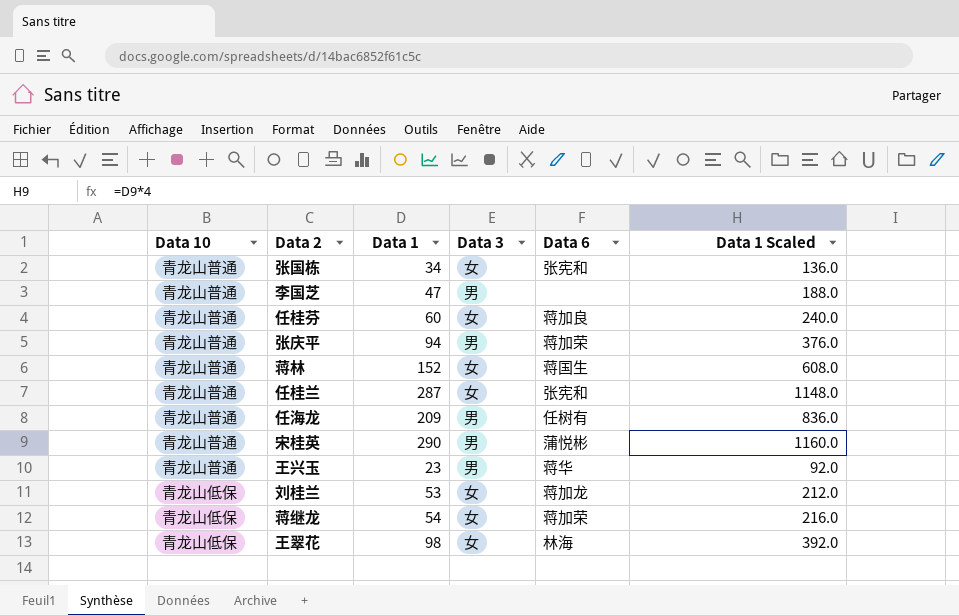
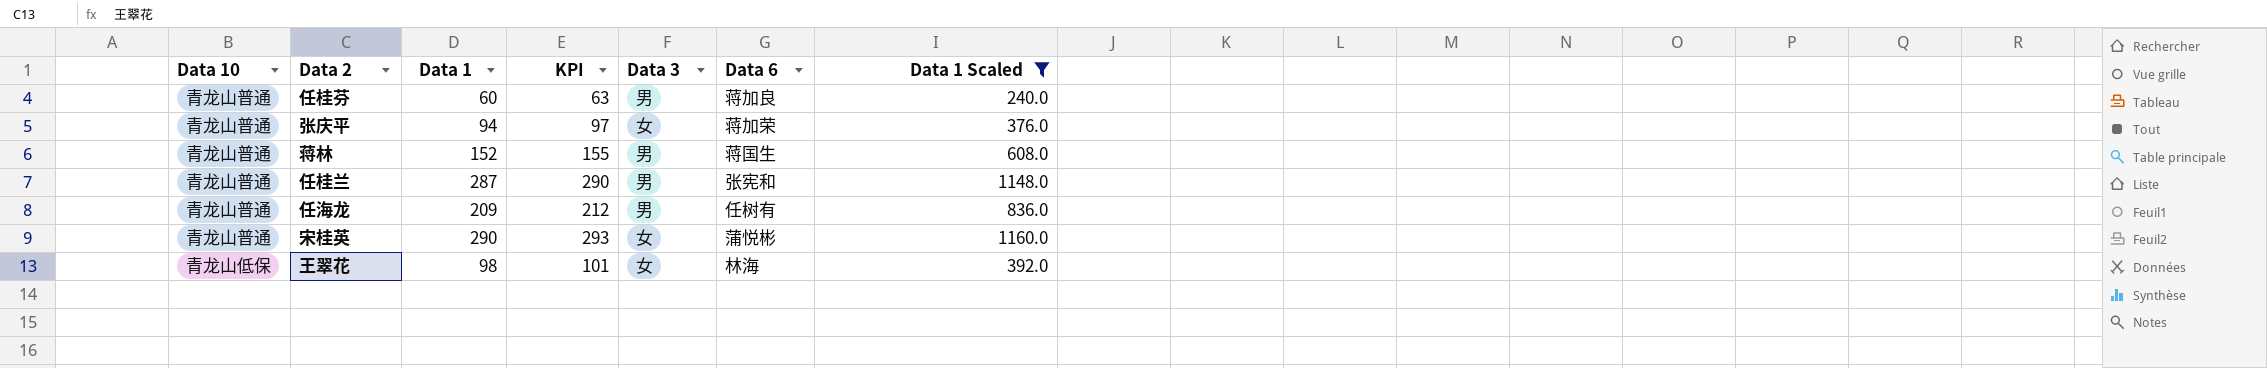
filter: none -> Data 1 Scaled >= 240.0
column KPI | formula: none -> [Data 1] + 3
任桂芬 | Data 3: 女 -> 男
张庆平 | Data 3: 男 -> 女
蒋林 | Data 3: 女 -> 男
任桂兰 | Data 3: 女 -> 男
宋桂英 | Data 3: 男 -> 女

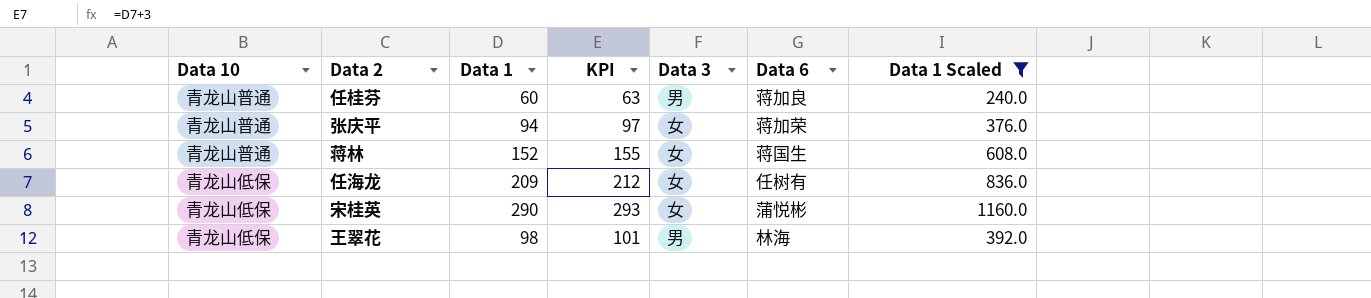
row 任桂兰: 青龙山普通 | 287 | 290 | 男 | 张宪和 | 1148.0 -> none
蒋林 | Data 3: 男 -> 女
任海龙 | Data 10: 青龙山普通 -> 青龙山低保
任海龙 | Data 3: 男 -> 女
宋桂英 | Data 10: 青龙山普通 -> 青龙山低保
王翠花 | Data 3: 女 -> 男

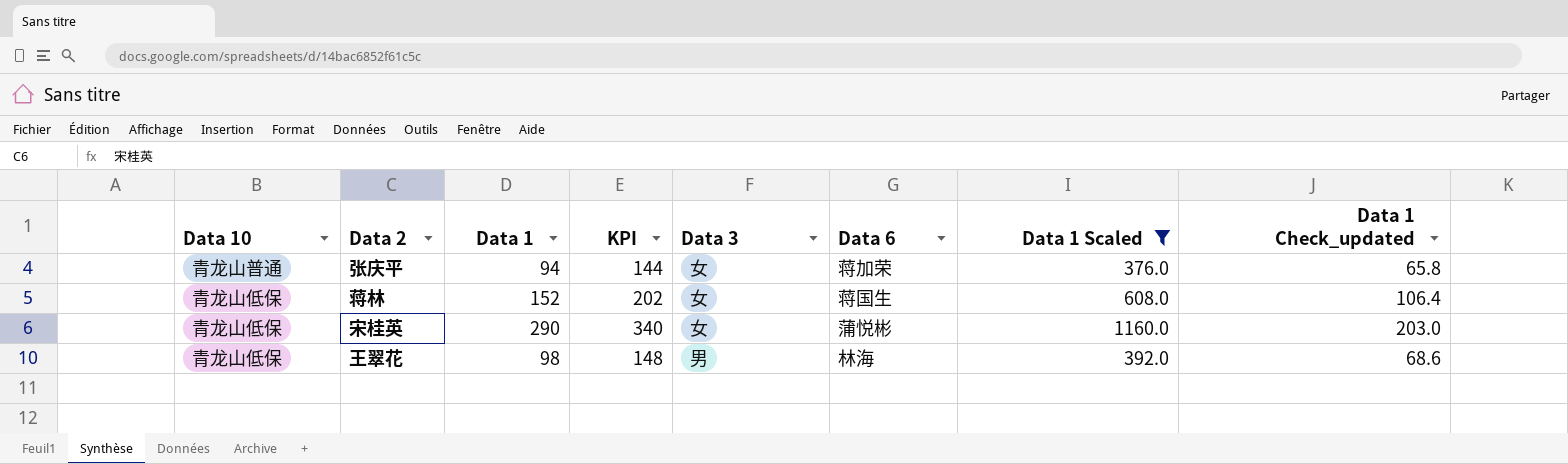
column KPI | formula: [Data 1] + 3 -> [Data 1] + 50
column Data 1 Check_updated | formula: none -> [Data 1] * 0.7
row 任桂芬: 青龙山普通 | 60 | 63 | 男 | 蒋加良 | 240.0 -> none
row 任海龙: 青龙山低保 | 209 | 212 | 女 | 任树有 | 836.0 -> none
蒋林 | Data 10: 青龙山普通 -> 青龙山低保

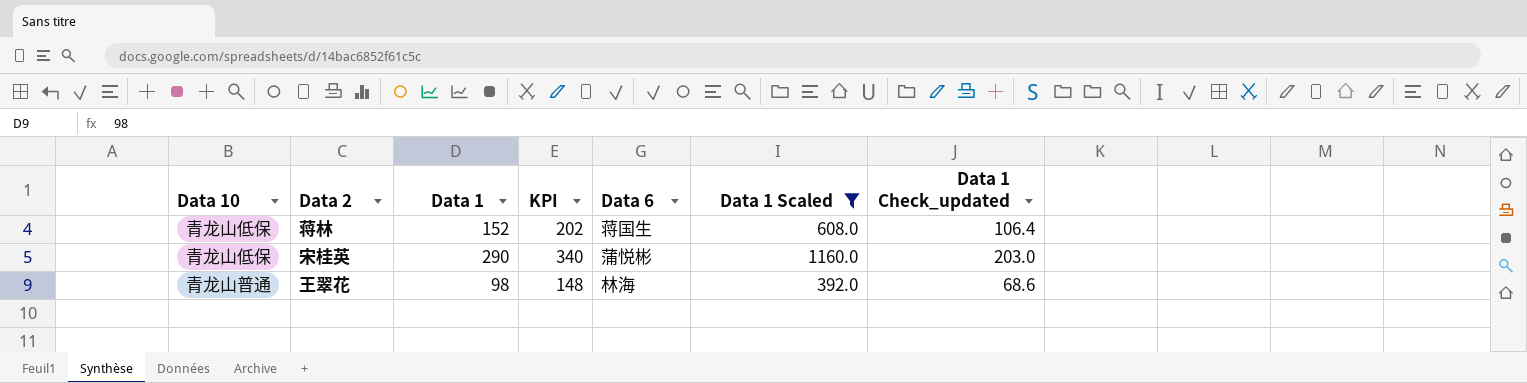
column Data 3 | position: 5 -> none
row 张庆平: 青龙山普通 | 94 | 144 | 女 | 蒋加荣 | 376.0 | 65.8 -> none
王翠花 | Data 10: 青龙山低保 -> 青龙山普通

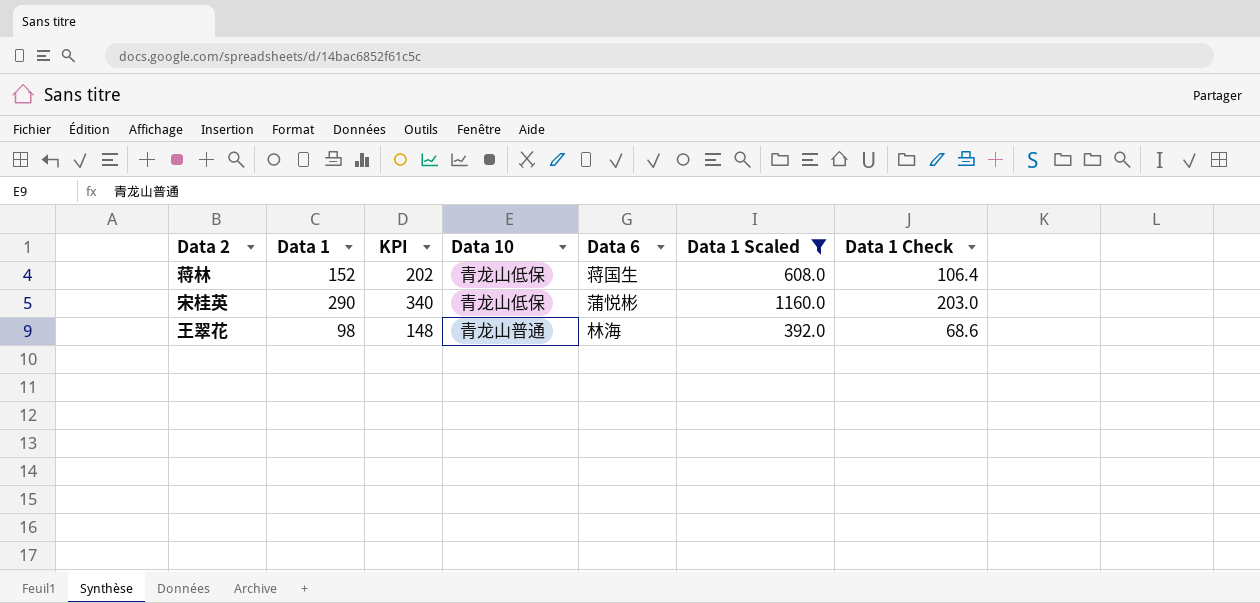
column Data 10 | position: 1 -> 4
column name: Data 1 Check_updated -> Data 1 Check

